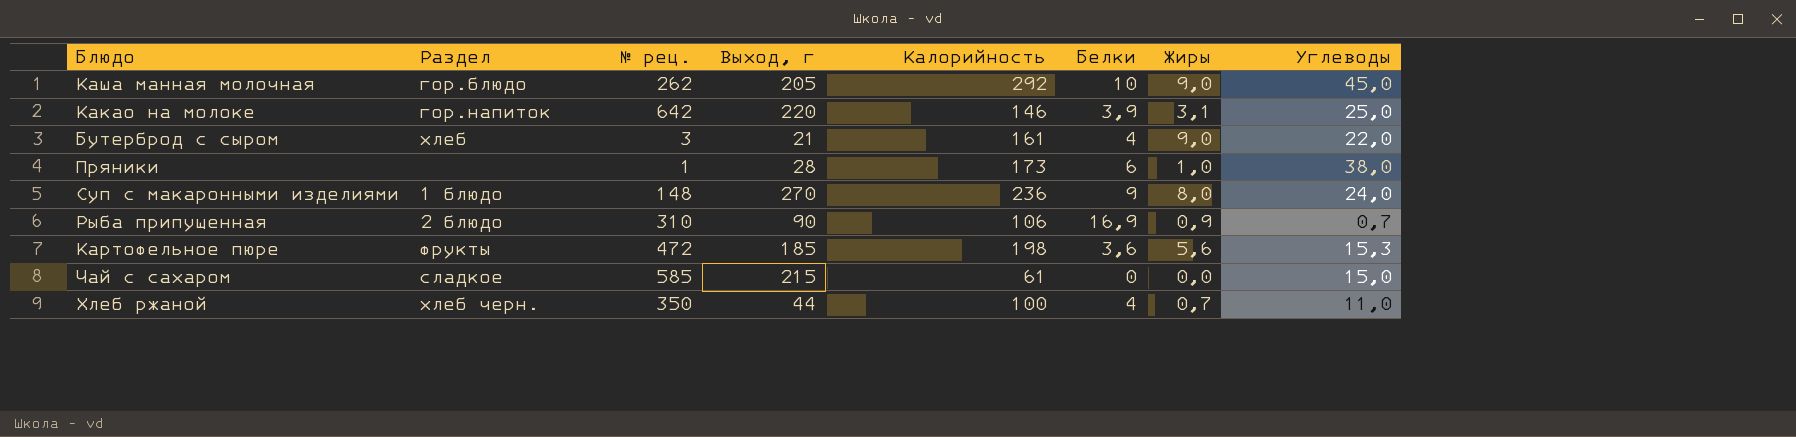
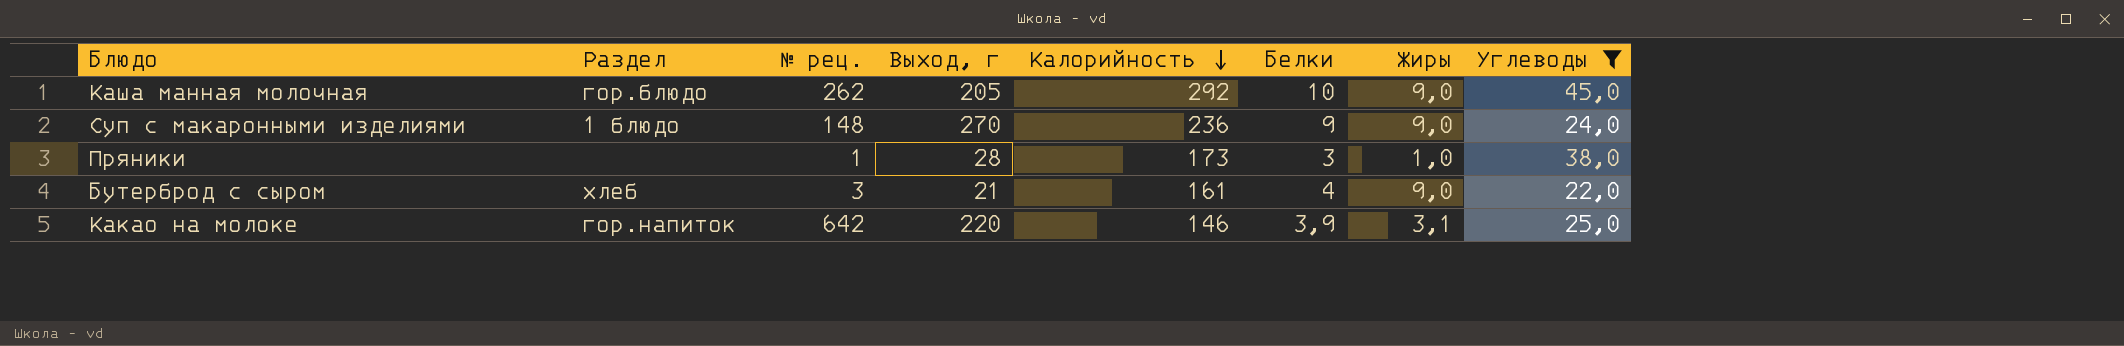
filter: none -> Углеводы >= 22,0
row order: none -> Калорийность descending
Суп с макаронными изделиями | Жиры: 8,0 -> 9,0
Пряники | Белки: 6 -> 3

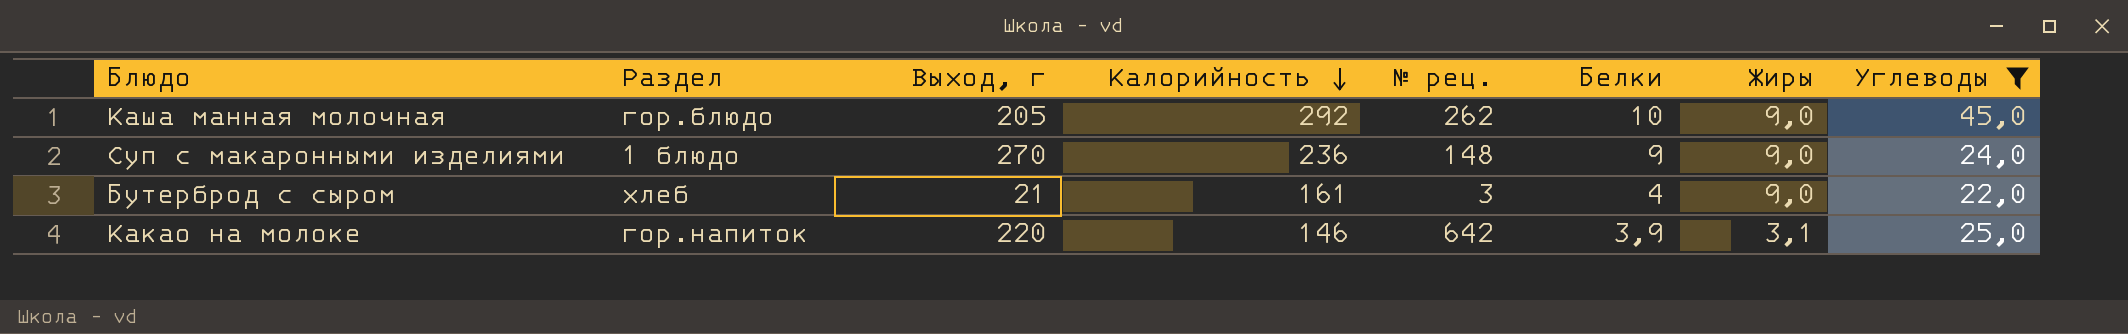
column № рец. | position: 3 -> 5
row Пряники: none | 1 | 28 | 173 | 3 | 1,0 | 38,0 -> none

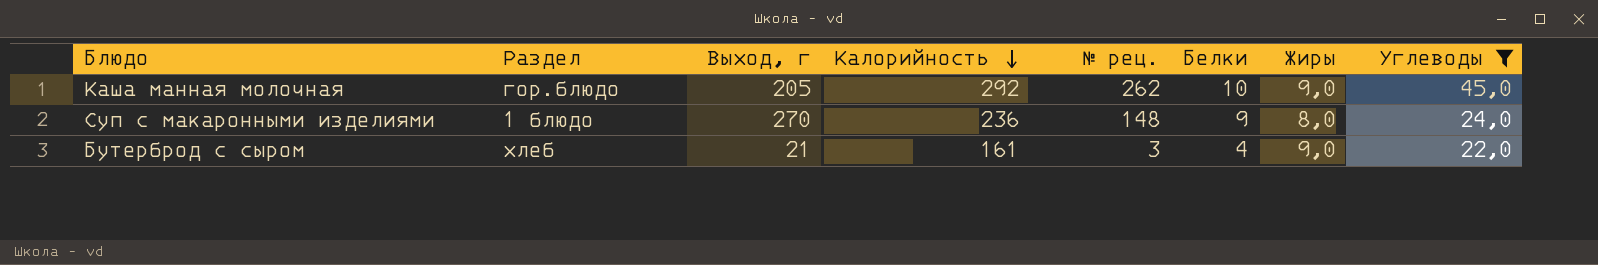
row Какао на молоке: гор.напиток | 220 | 146 | 642 | 3,9 | 3,1 | 25,0 -> none
Суп с макаронными изделиями | Жиры: 9,0 -> 8,0

